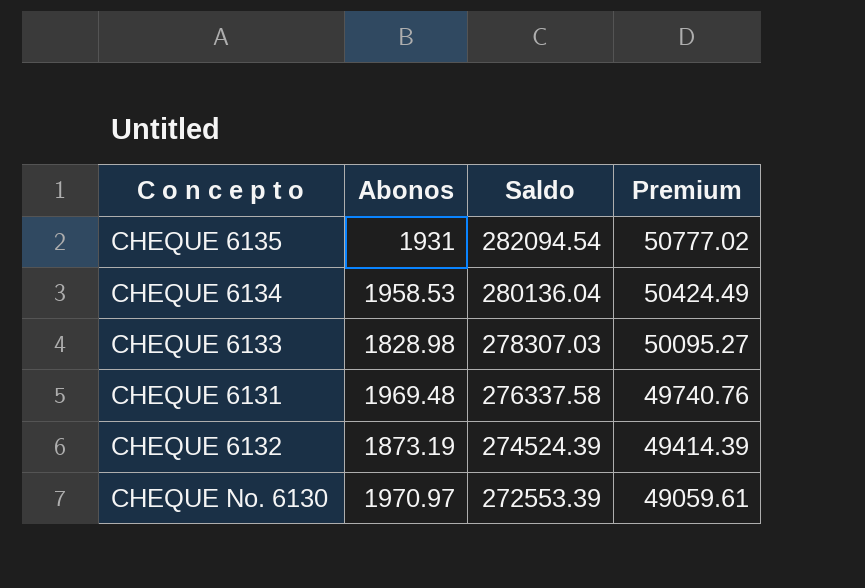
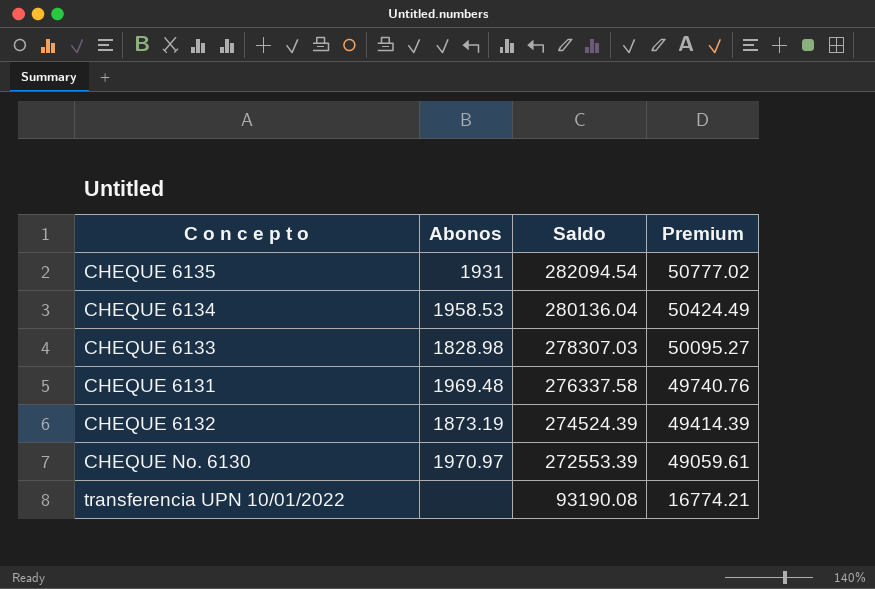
row transferencia UPN 10/01/2022: none -> none | 93190.08 | 16774.21

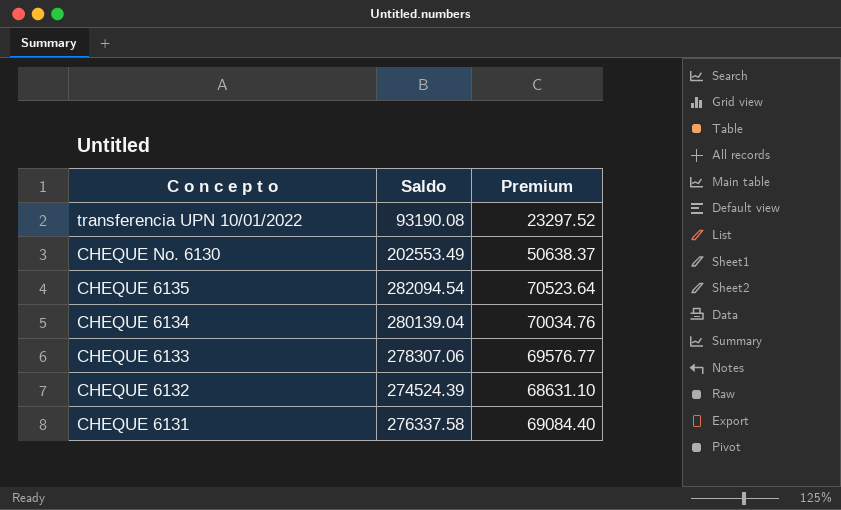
row order: Saldo descending -> C o n c e p t o descending
column Abonos | position: 2 -> none
column Premium | formula: [Saldo] * 0.18 -> [Saldo] * 0.25
CHEQUE No. 6130 | Saldo: 272553.39 -> 202553.49
CHEQUE 6134 | Saldo: 280136.04 -> 280139.04
CHEQUE 6133 | Saldo: 278307.03 -> 278307.06

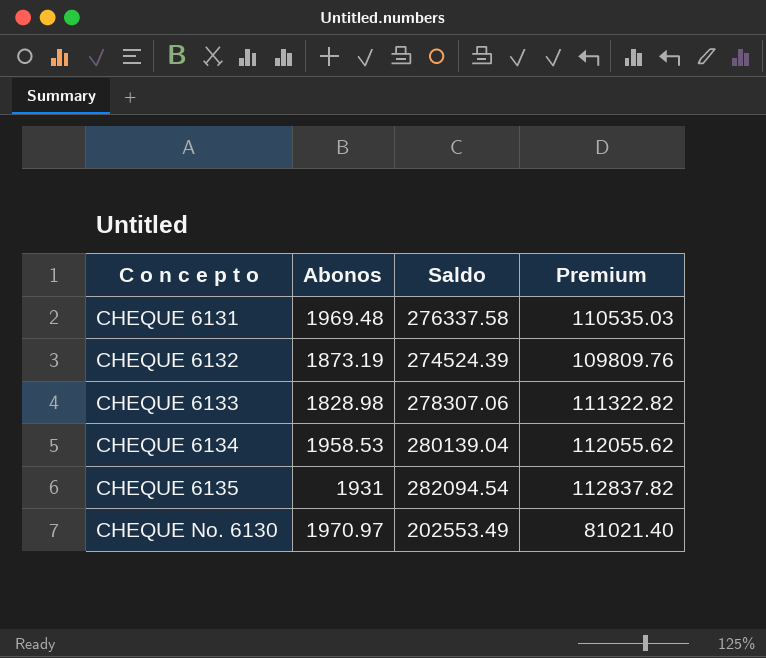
row order: C o n c e p t o descending -> C o n c e p t o ascending
column Abonos | position: none -> 2
column Premium | formula: [Saldo] * 0.25 -> [Saldo] * 0.4
row transferencia UPN 10/01/2022: 93190.08 | 23297.52 -> none

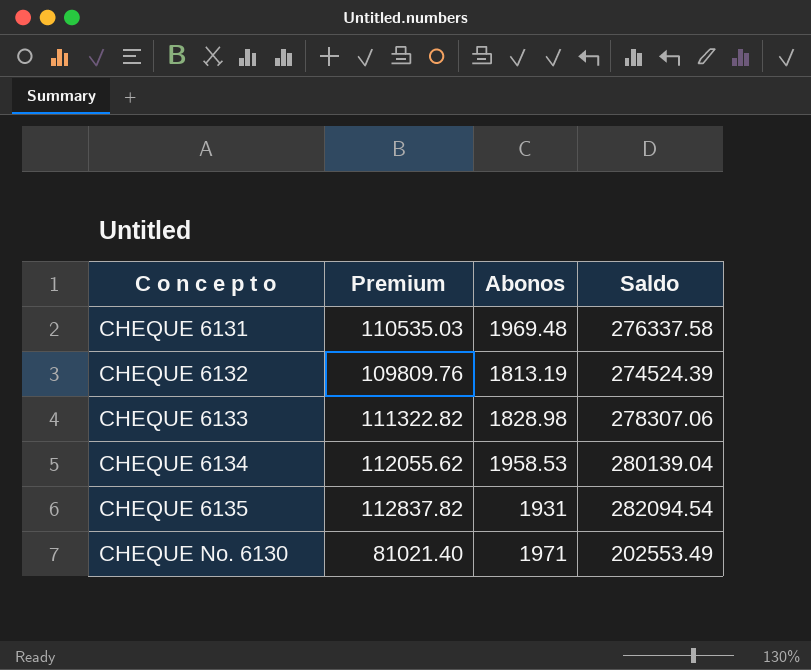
column Premium | position: 4 -> 2
CHEQUE 6132 | Abonos: 1873.19 -> 1813.19
CHEQUE No. 6130 | Abonos: 1970.97 -> 1971

